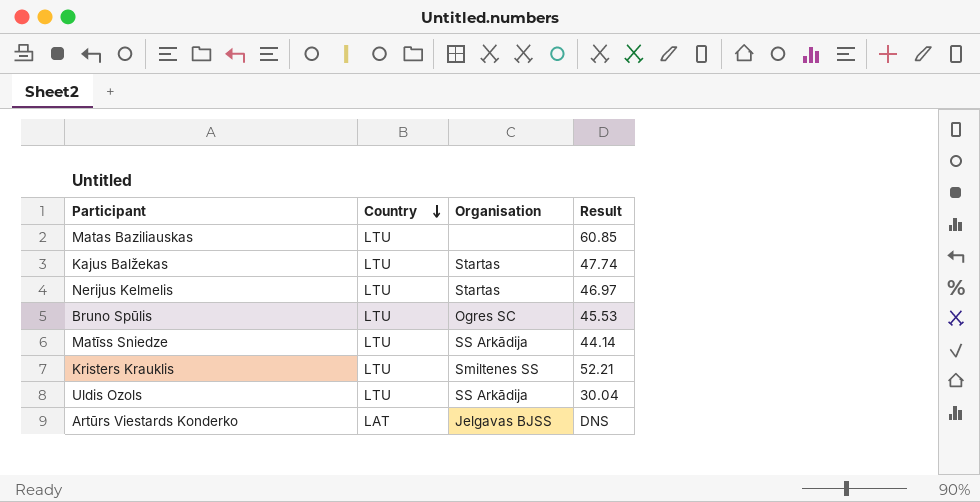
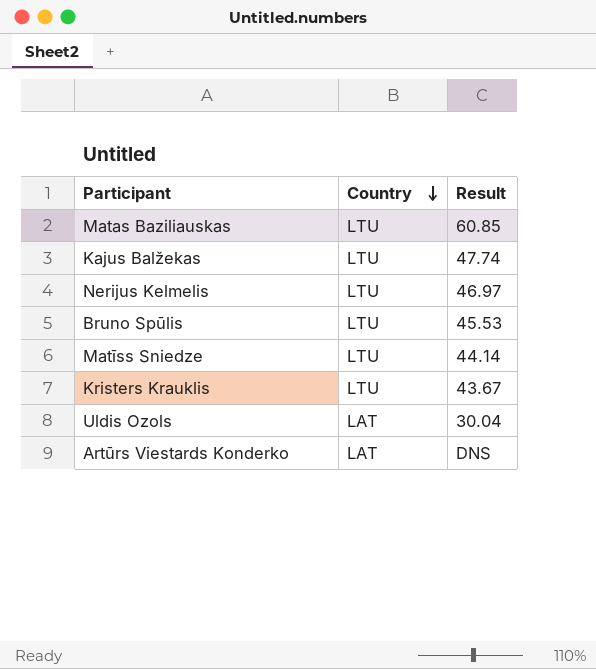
column Organisation | position: 3 -> none
Kristers Krauklis | Result: 52.21 -> 43.67
Uldis Ozols | Country: LTU -> LAT

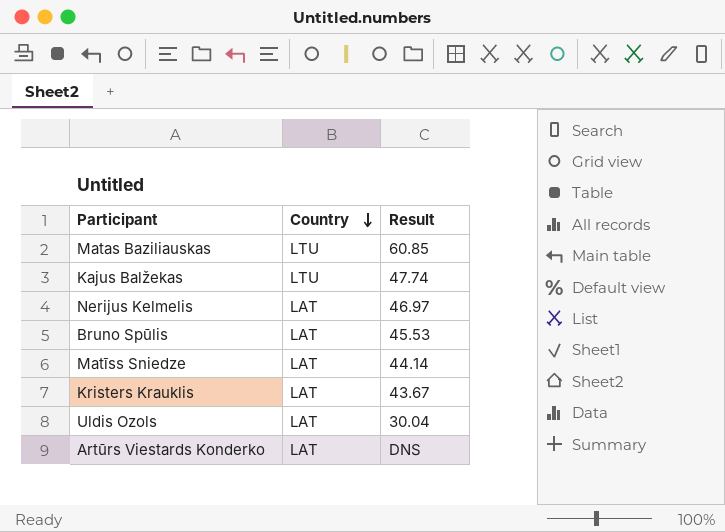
Nerijus Kelmelis | Country: LTU -> LAT
Bruno Spūlis | Country: LTU -> LAT
Matīss Sniedze | Country: LTU -> LAT
Kristers Krauklis | Country: LTU -> LAT

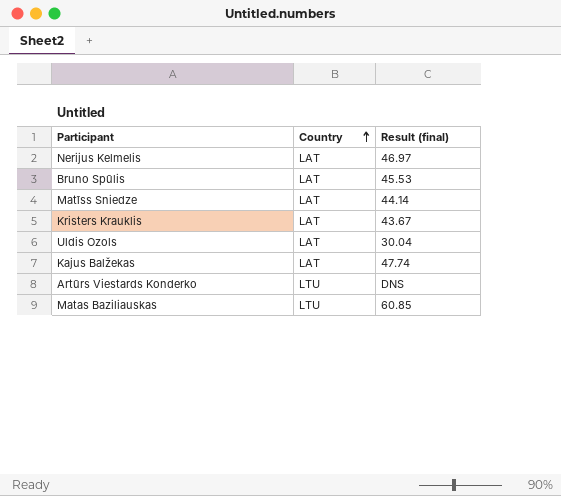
row order: Country descending -> Country ascending
column name: Result -> Result (final)
Kajus Balžekas | Country: LTU -> LAT
Artūrs Viestards Konderko | Country: LAT -> LTU

